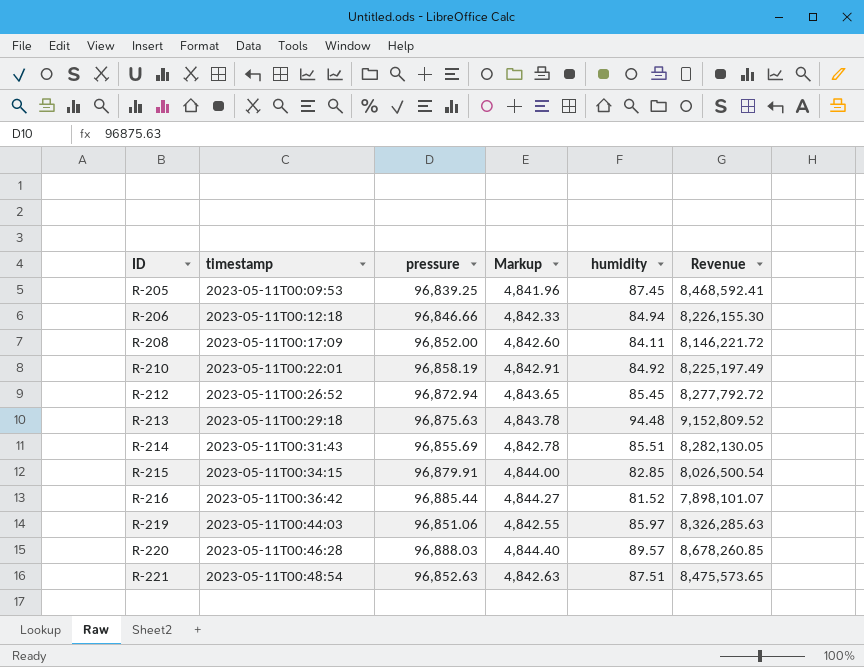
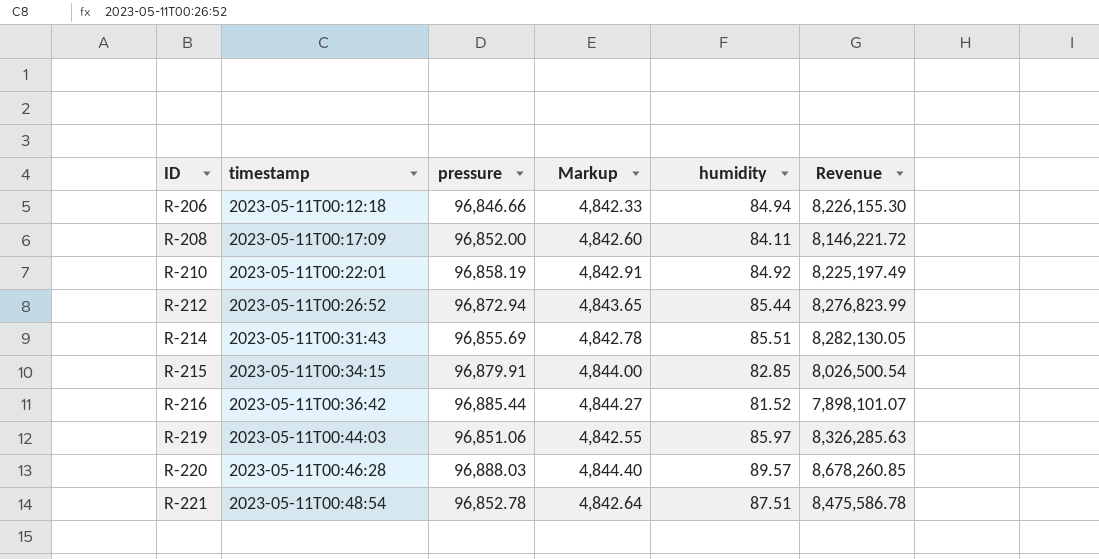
row R-205: 2023-05-11T00:09:53 | 96,839.25 | 4,841.96 | 87.45 | 8,468,592.41 -> none
row R-213: 2023-05-11T00:29:18 | 96,875.63 | 4,843.78 | 94.48 | 9,152,809.52 -> none
R-212 | humidity: 85.45 -> 85.44
R-212 | Revenue: 8,277,792.72 -> 8,276,823.99
R-221 | pressure: 96,852.63 -> 96,852.78
R-221 | Markup: 4,842.63 -> 4,842.64
R-221 | Revenue: 8,475,573.65 -> 8,475,586.78

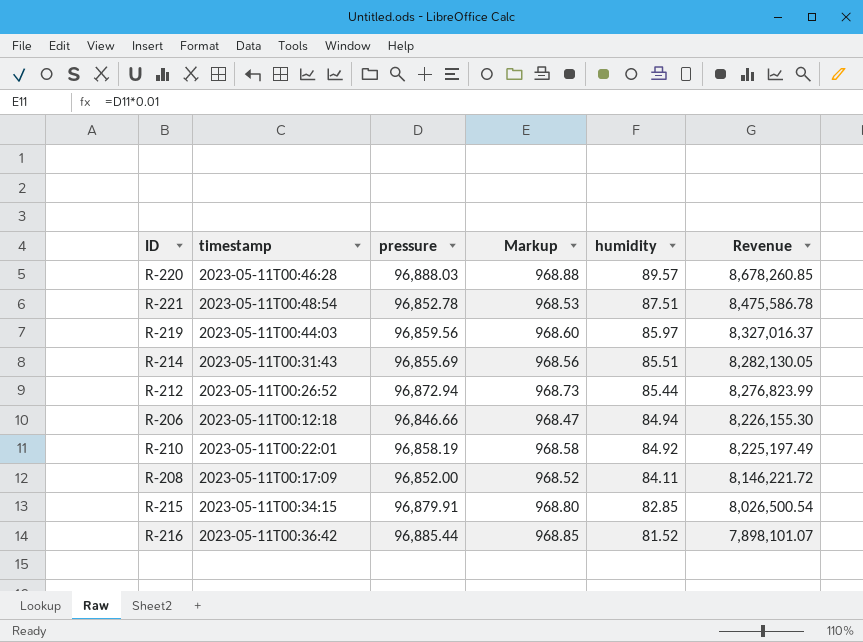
row order: ID ascending -> humidity descending
column Markup | formula: [pressure] * 0.05 -> [pressure] * 0.01
R-219 | pressure: 96,851.06 -> 96,859.56
R-219 | Revenue: 8,326,285.63 -> 8,327,016.37

